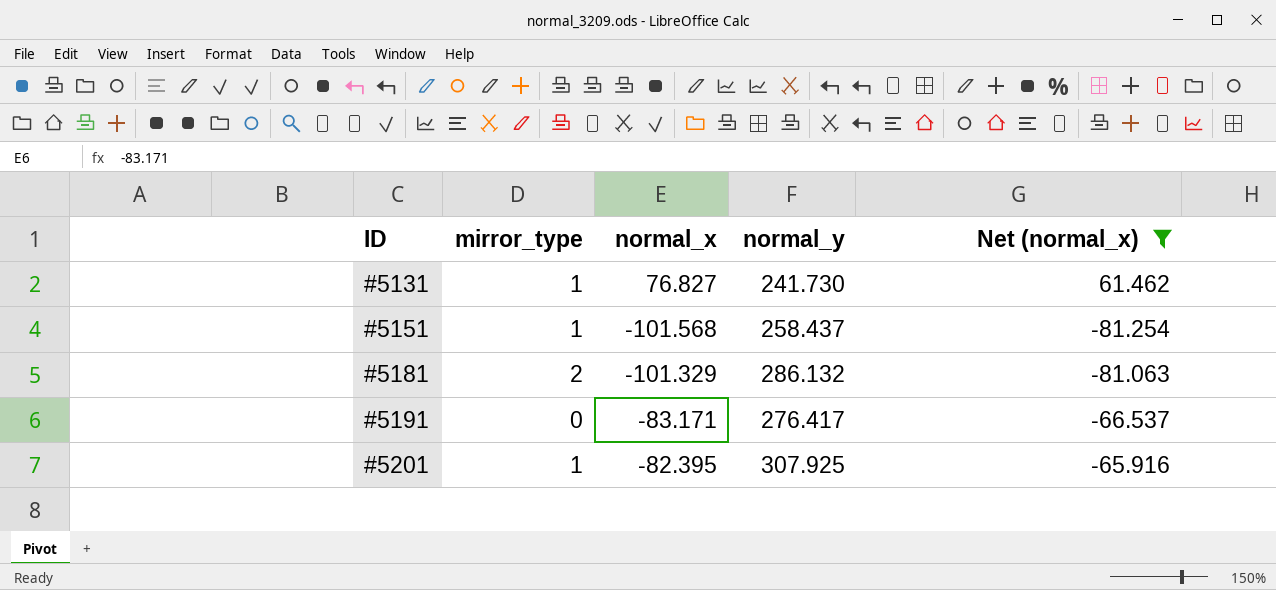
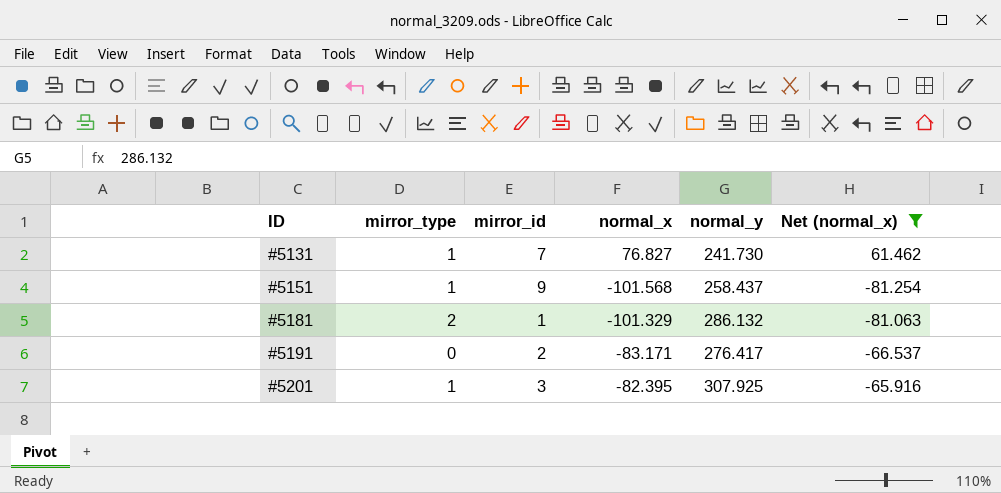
column mirror_id | position: none -> 3

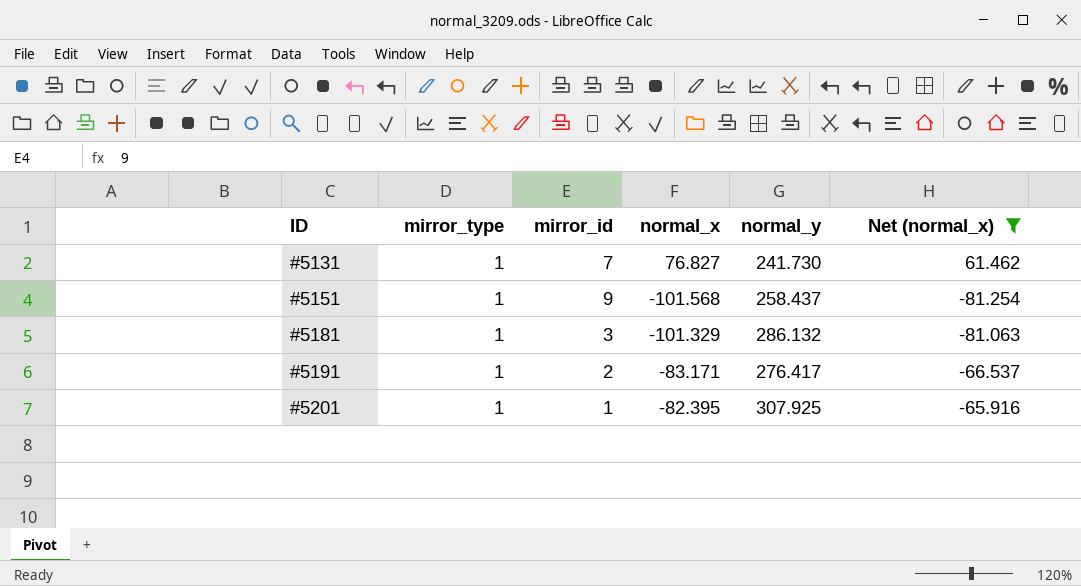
#5181 | mirror_type: 2 -> 1
#5181 | mirror_id: 1 -> 3
#5191 | mirror_type: 0 -> 1
#5201 | mirror_id: 3 -> 1

